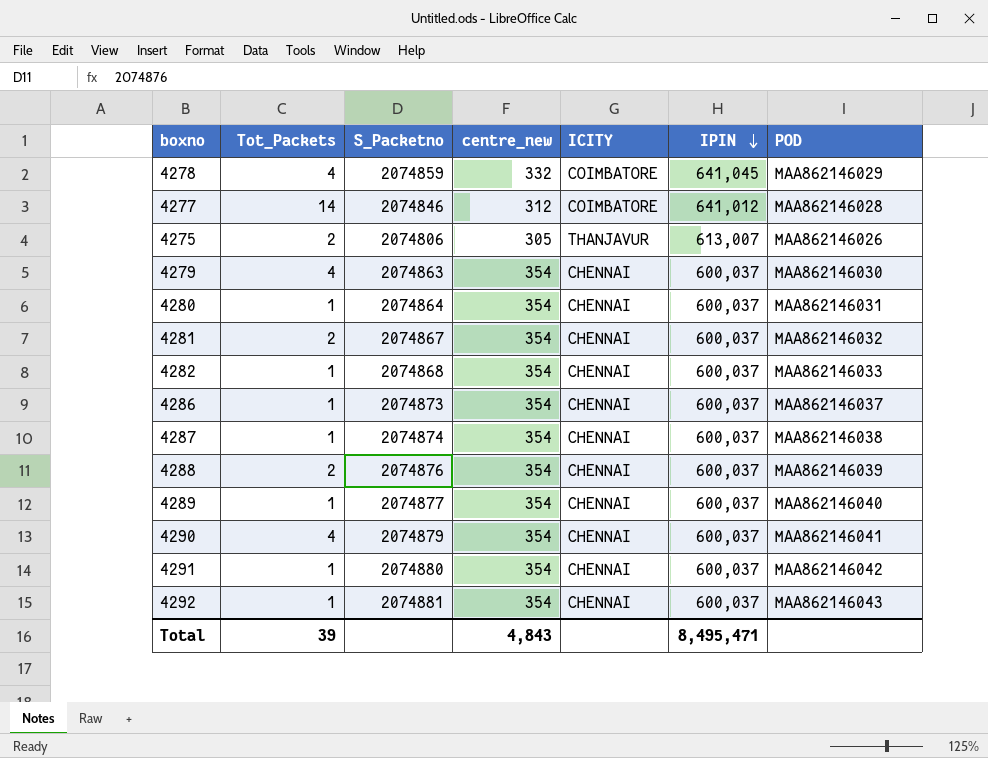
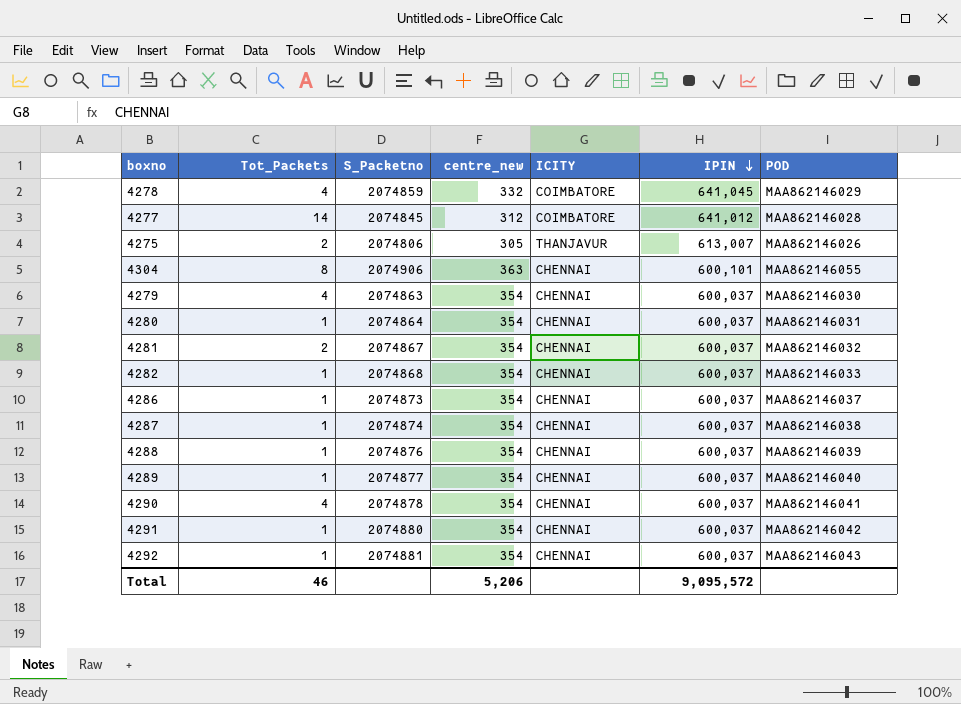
4277 | S_Packetno: 2074846 -> 2074845
row 4304: none -> 8 | 2074906 | 363 | CHENNAI | 600,101 | MAA862146055
4288 | Tot_Packets: 2 -> 1
4290 | S_Packetno: 2074879 -> 2074878
Total | Tot_Packets: 39 -> 46
Total | centre_new: 4,843 -> 5,206
Total | IPIN: 8,495,471 -> 9,095,572

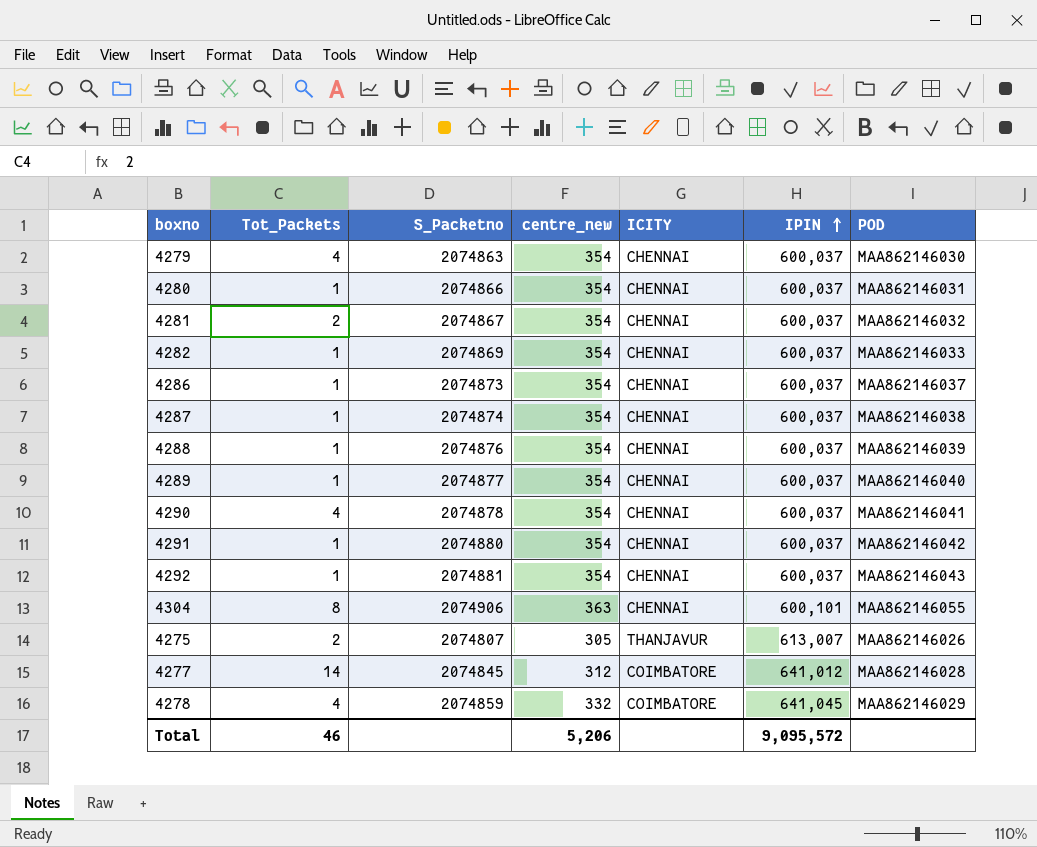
row order: IPIN descending -> IPIN ascending
4280 | S_Packetno: 2074864 -> 2074866
4282 | S_Packetno: 2074868 -> 2074869
4275 | S_Packetno: 2074806 -> 2074807

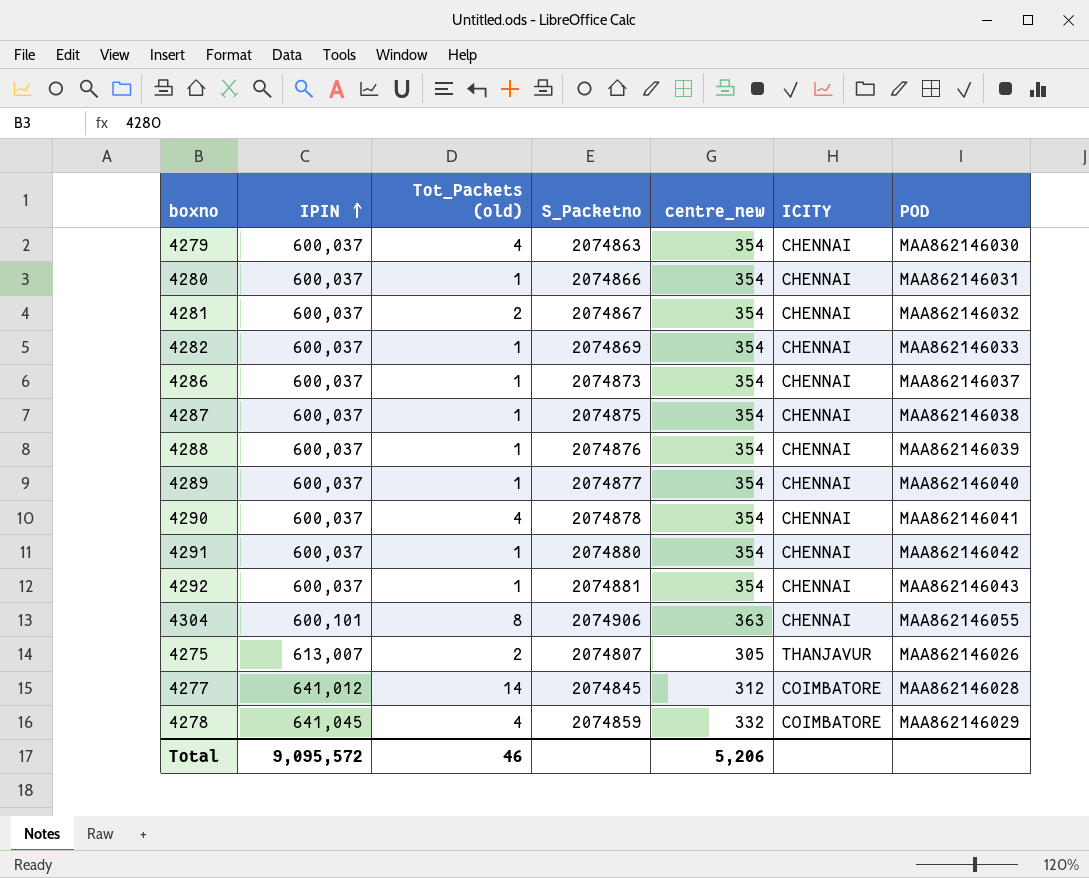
column IPIN | position: 6 -> 2
column name: Tot_Packets -> Tot_Packets (old)
4287 | S_Packetno: 2074874 -> 2074875

